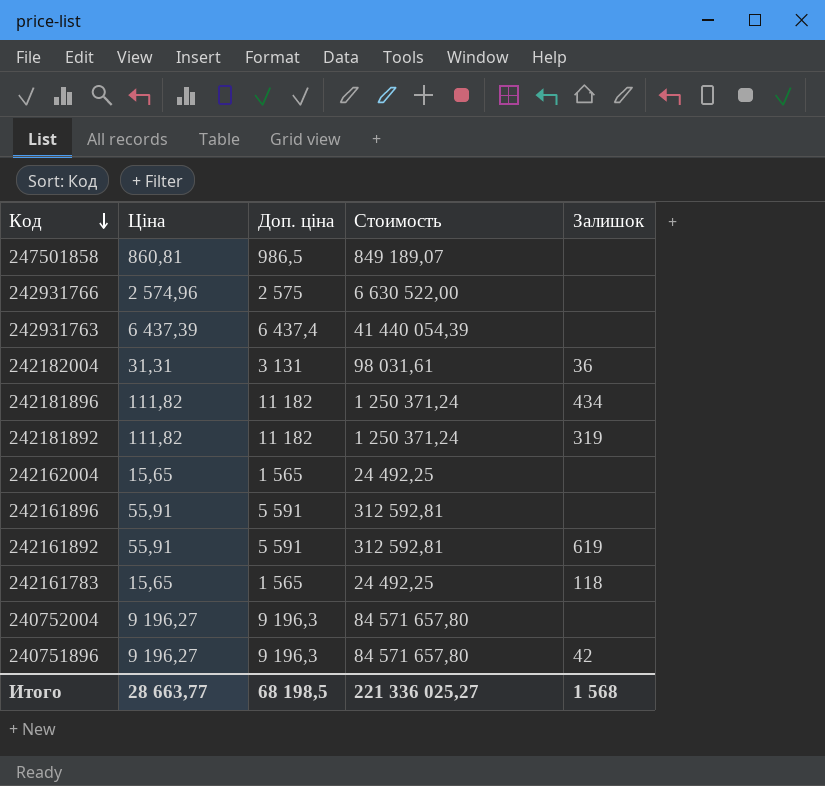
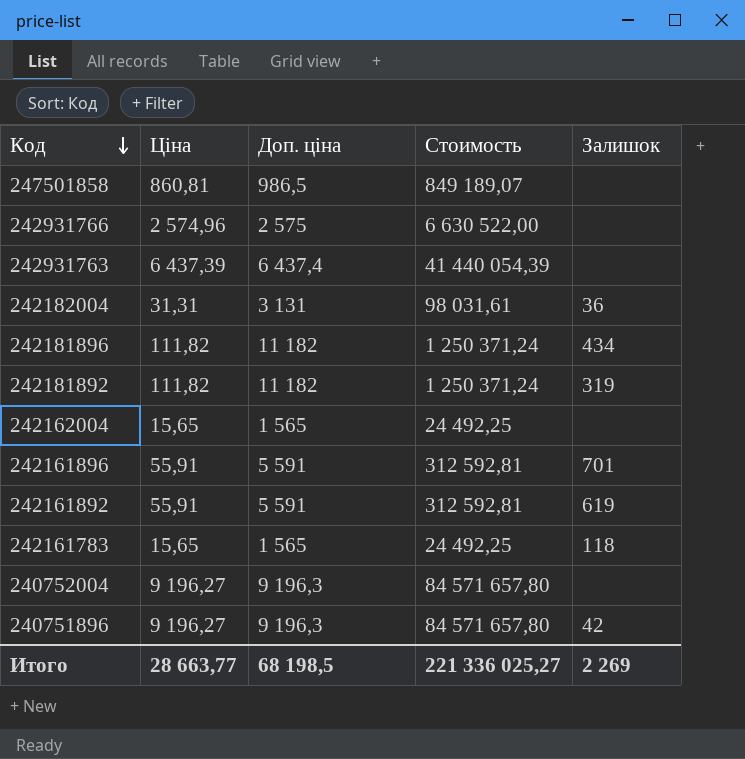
242161896 | Залишок: none -> 701
Итого | Залишок: 1 568 -> 2 269

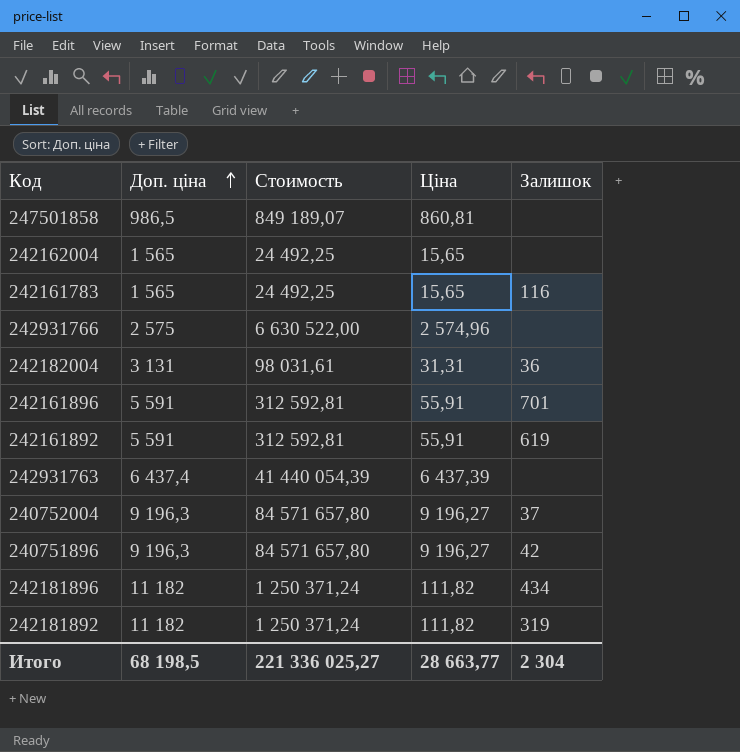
row order: Код descending -> Доп. ціна ascending
column Ціна | position: 2 -> 4
242161783 | Залишок: 118 -> 116
240752004 | Залишок: none -> 37
Итого | Залишок: 2 269 -> 2 304

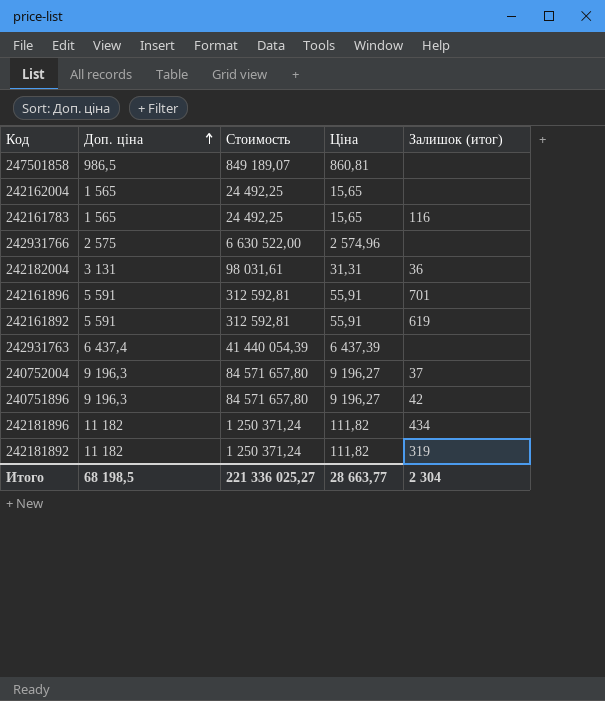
column name: Залишок -> Залишок (итог)

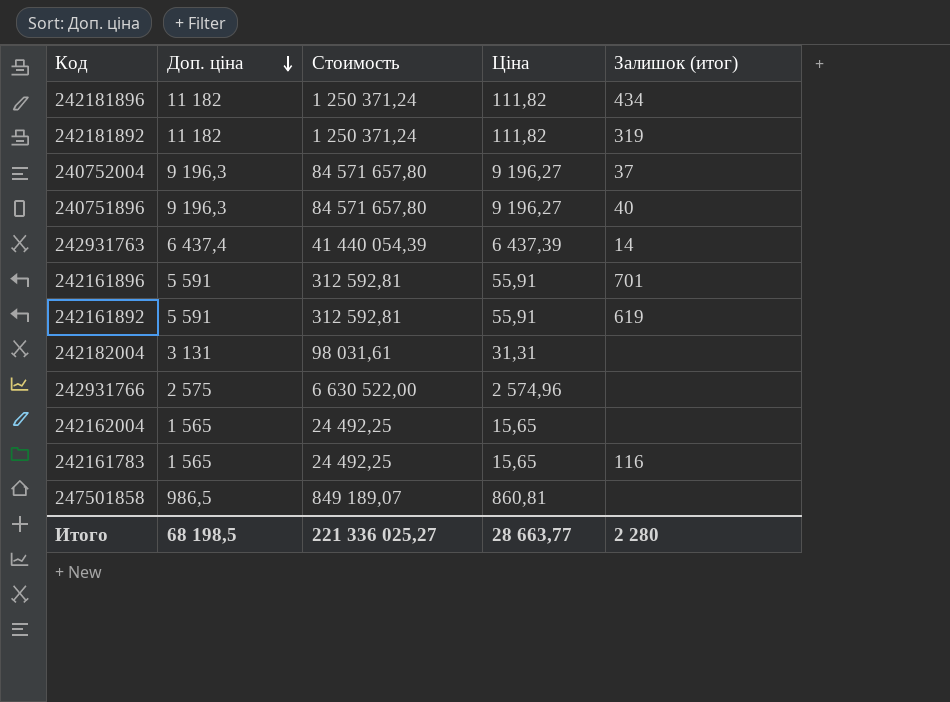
row order: Доп. ціна ascending -> Доп. ціна descending
240751896 | Залишок (итог): 42 -> 40
242931763 | Залишок (итог): none -> 14
242182004 | Залишок (итог): 36 -> none
Итого | Залишок (итог): 2 304 -> 2 280

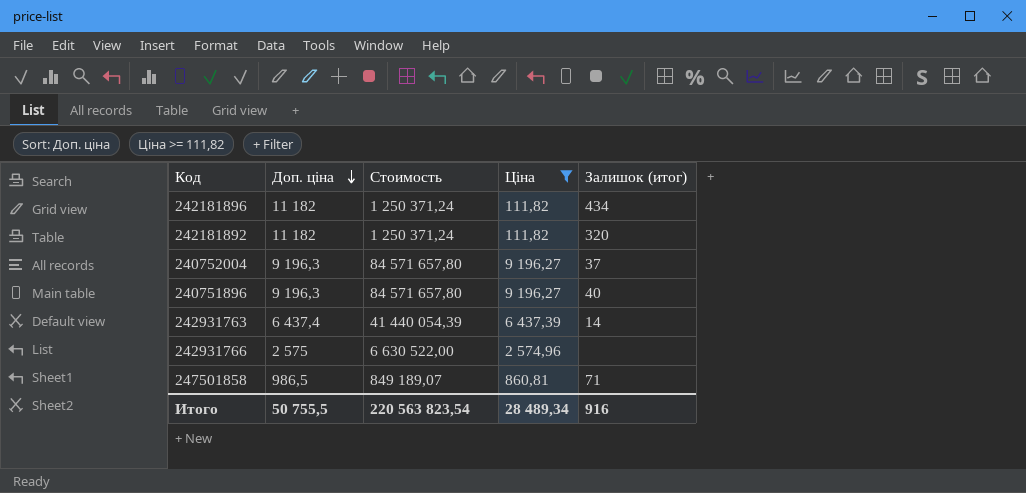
filter: none -> Ціна >= 111,82
242181892 | Залишок (итог): 319 -> 320
247501858 | Залишок (итог): none -> 71
Итого | Доп. ціна: 68 198,5 -> 50 755,5
Итого | Стоимость: 221 336 025,27 -> 220 563 823,54
Итого | Ціна: 28 663,77 -> 28 489,34
Итого | Залишок (итог): 2 280 -> 916

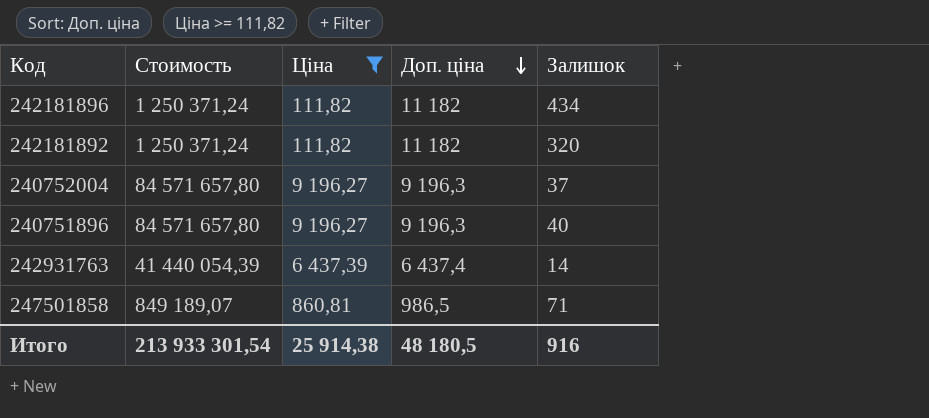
column Доп. ціна | position: 2 -> 4
column name: Залишок (итог) -> Залишок
row 242931766: 2 575 | 6 630 522,00 | 2 574,96 | none -> none
Итого | Стоимость: 220 563 823,54 -> 213 933 301,54
Итого | Ціна: 28 489,34 -> 25 914,38
Итого | Доп. ціна: 50 755,5 -> 48 180,5

